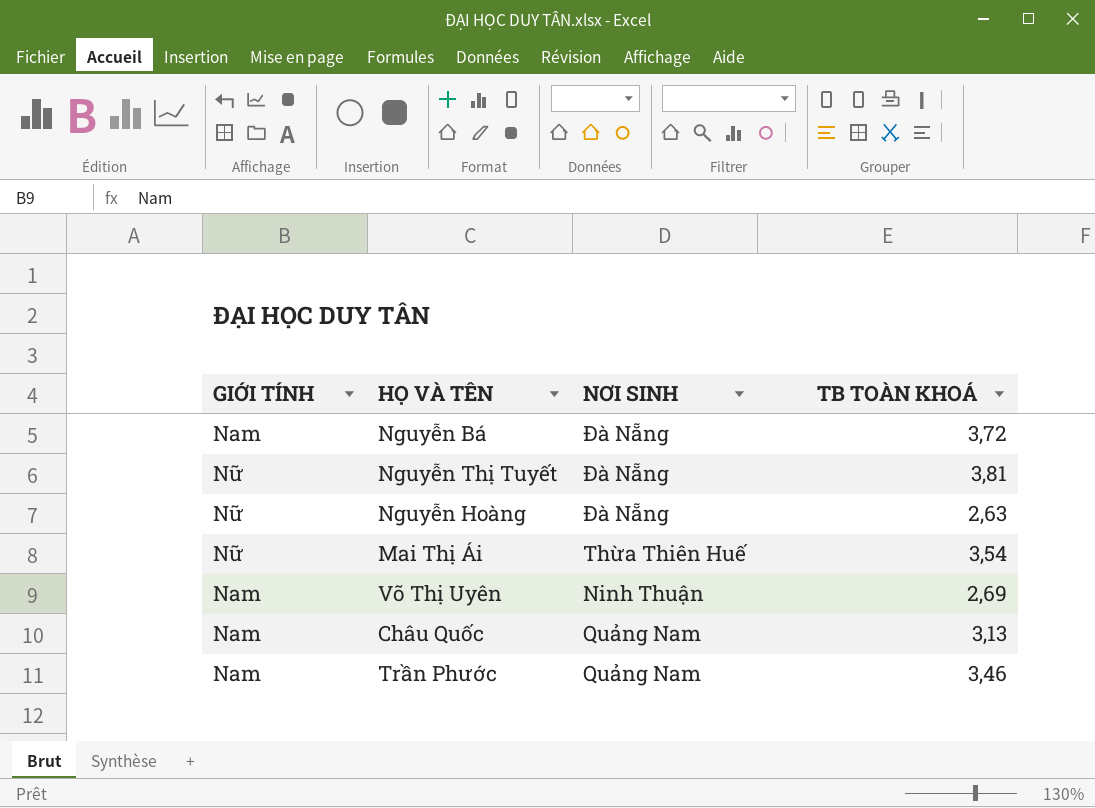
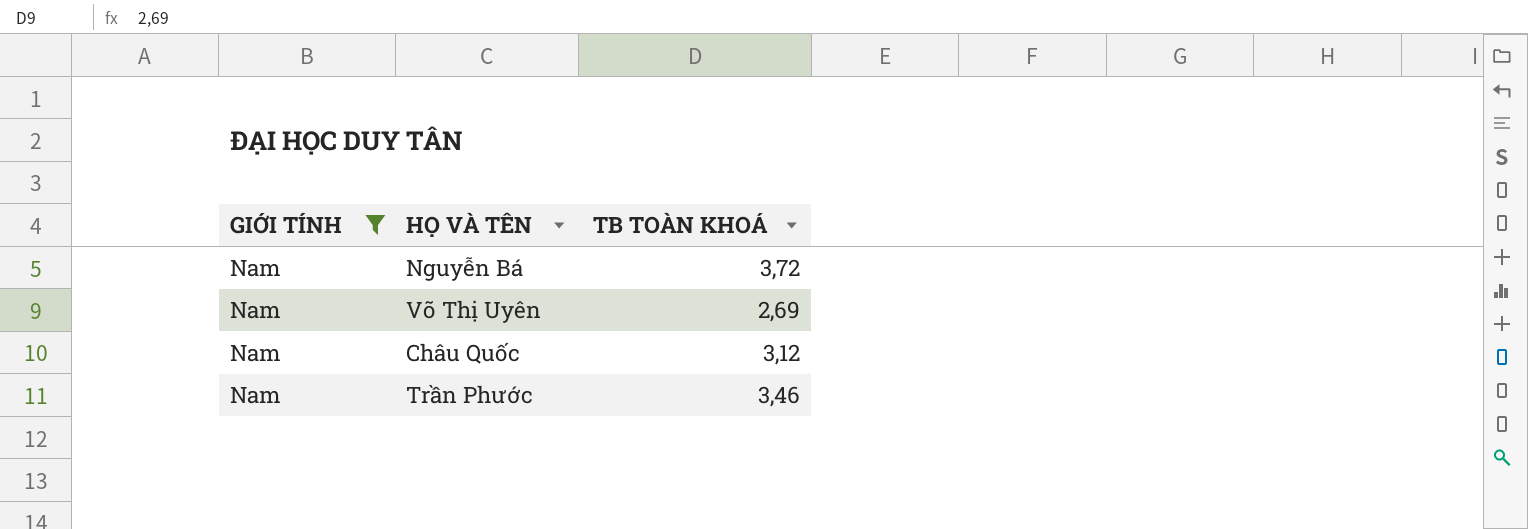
filter: none -> GIỚI TÍNH = Nam
column NƠI SINH | position: 3 -> none
Châu Quốc | TB TOÀN KHOÁ: 3,13 -> 3,12

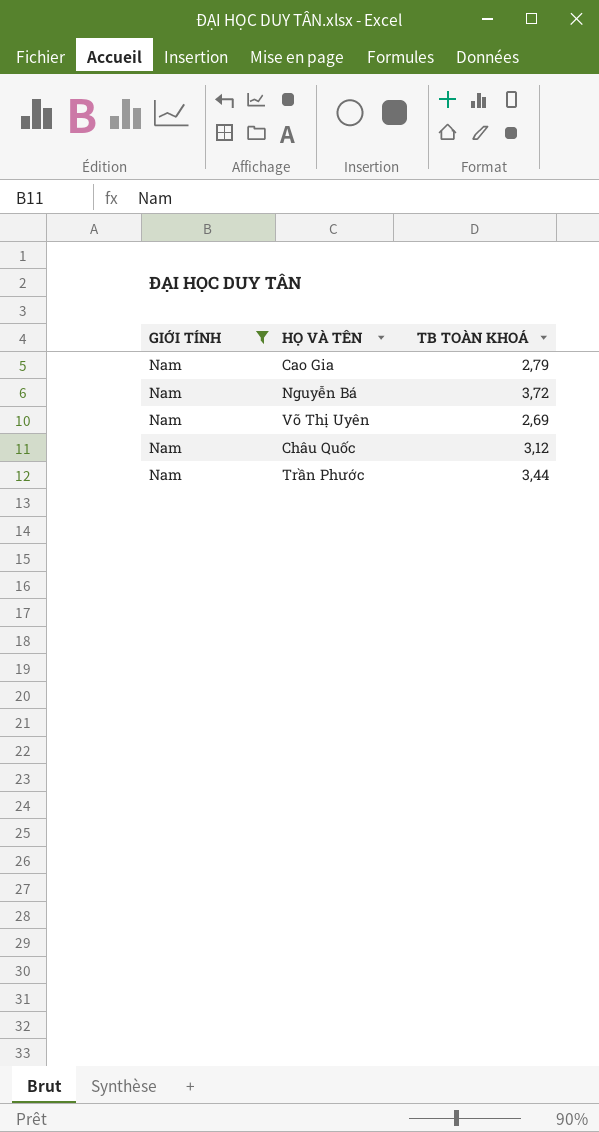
row Cao Gia: none -> Nam | 2,79
Trần Phước | TB TOÀN KHOÁ: 3,46 -> 3,44

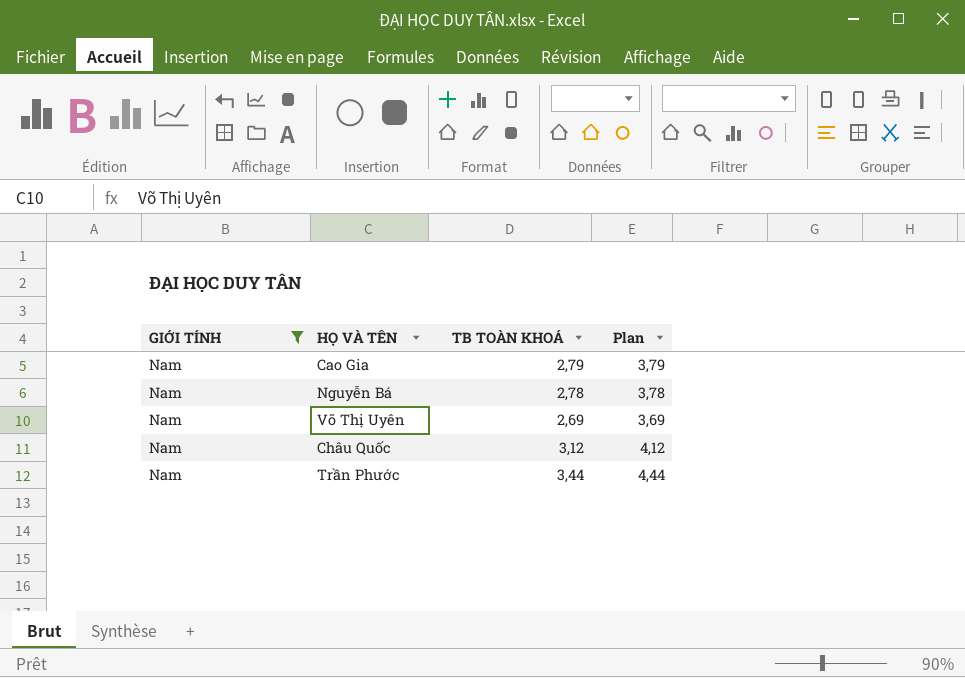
column Plan | formula: none -> [TB TOÀN KHOÁ] + 1
Nguyễn Bá | TB TOÀN KHOÁ: 3,72 -> 2,78

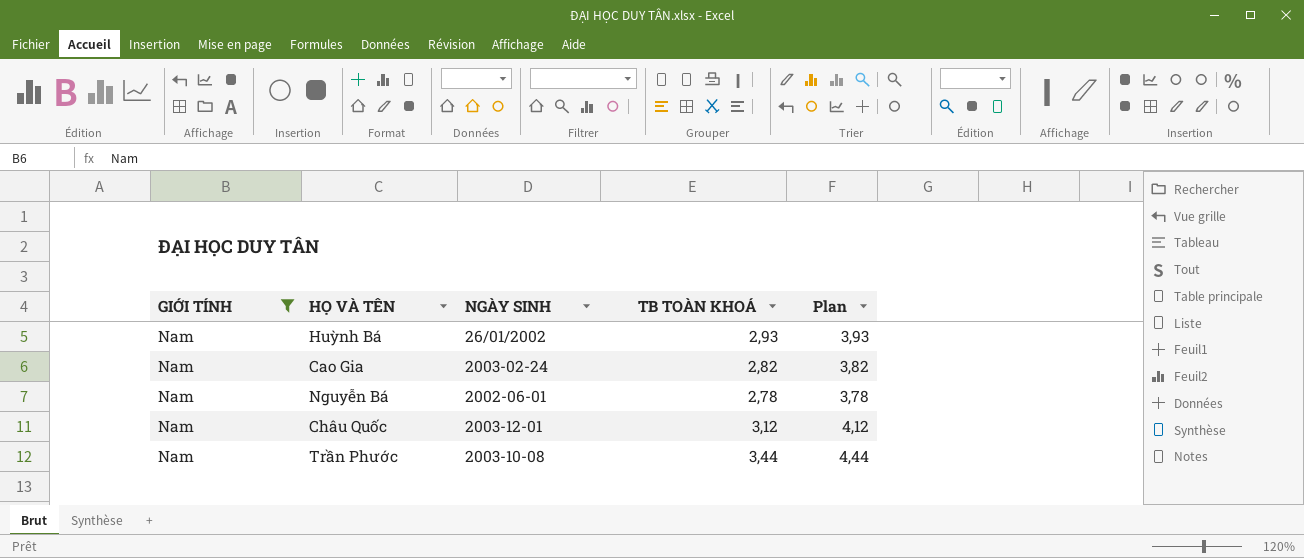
column NGÀY SINH | position: none -> 3
row Võ Thị Uyên: Nam | 2,69 | 3,69 -> none
row Huỳnh Bá: none -> Nam | 26/01/2002 | 2,93 | 3,93
Cao Gia | TB TOÀN KHOÁ: 2,79 -> 2,82
Cao Gia | Plan: 3,79 -> 3,82

